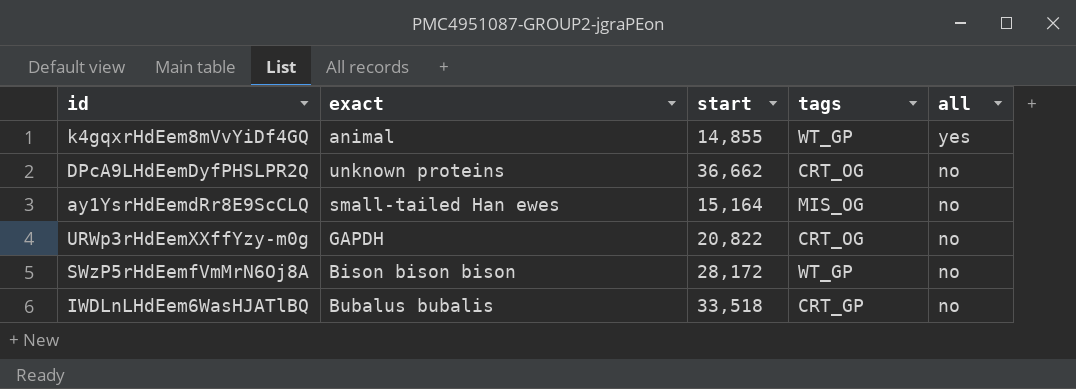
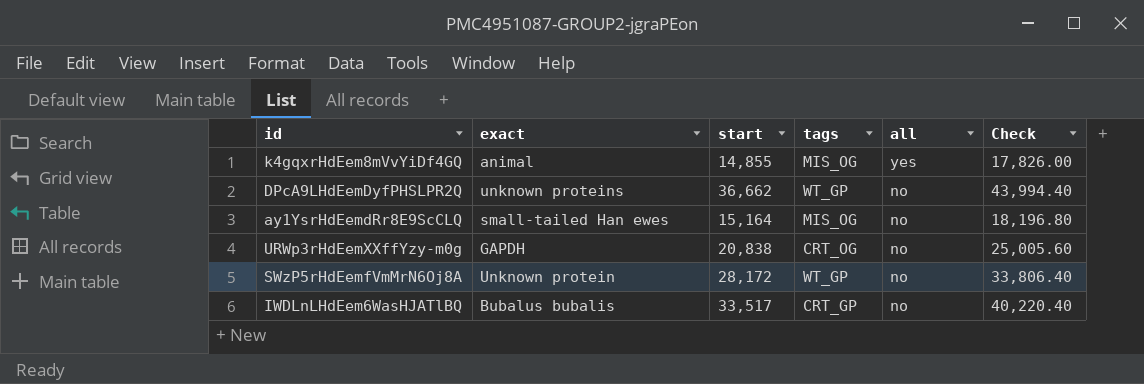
column Check | formula: none -> [start] * 1.2
k4gqxrHdEem8mVvYiDf4GQ | tags: WT_GP -> MIS_OG
DPcA9LHdEemDyfPHSLPR2Q | tags: CRT_OG -> WT_GP
URWp3rHdEemXXffYzy-m0g | start: 20,822 -> 20,838
SWzP5rHdEemfVmMrN6Oj8A | exact: Bison bison bison -> Unknown protein
IWDLnLHdEem6WasHJATlBQ | start: 33,518 -> 33,517

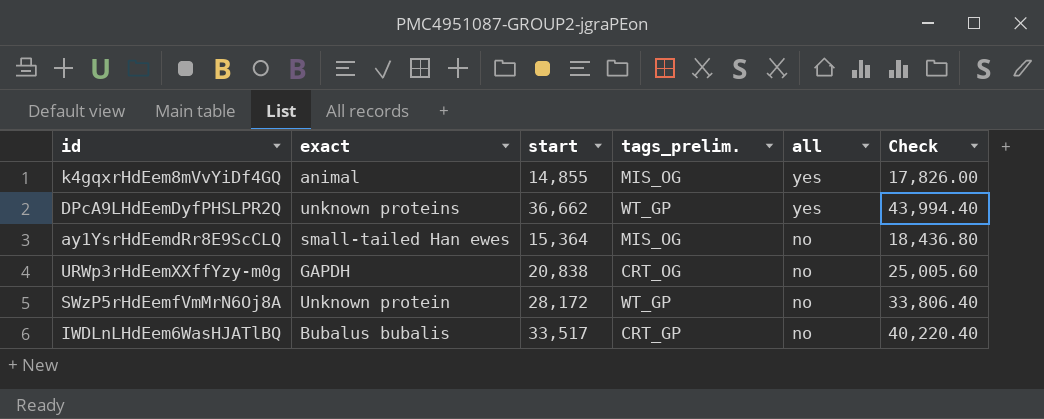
column name: tags -> tags_prelim.
DPcA9LHdEemDyfPHSLPR2Q | all: no -> yes
ay1YsrHdEemdRr8E9ScCLQ | start: 15,164 -> 15,364
ay1YsrHdEemdRr8E9ScCLQ | Check: 18,196.80 -> 18,436.80

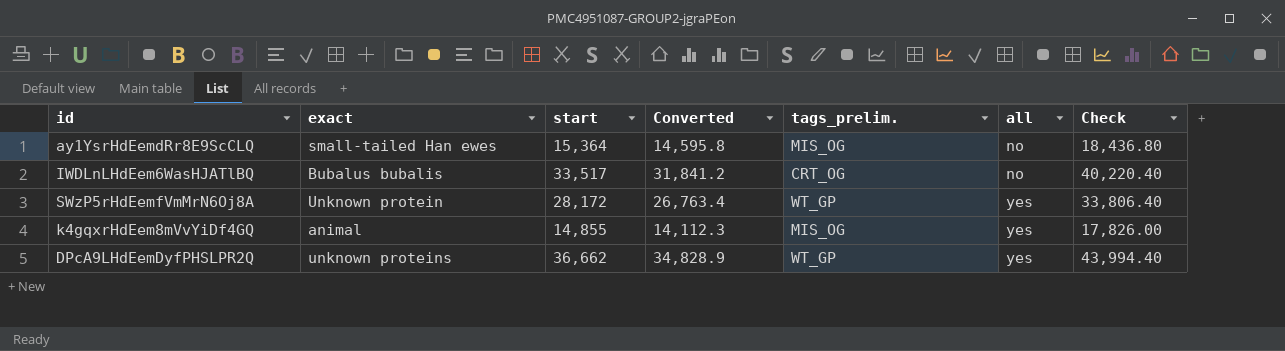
row order: all descending -> all ascending
column Converted | formula: none -> [start] * 0.95
row URWp3rHdEemXXffYzy-m0g: GAPDH | 20,838 | CRT_OG | no | 25,005.60 -> none
IWDLnLHdEem6WasHJATlBQ | tags_prelim.: CRT_GP -> CRT_OG
SWzP5rHdEemfVmMrN6Oj8A | all: no -> yes

